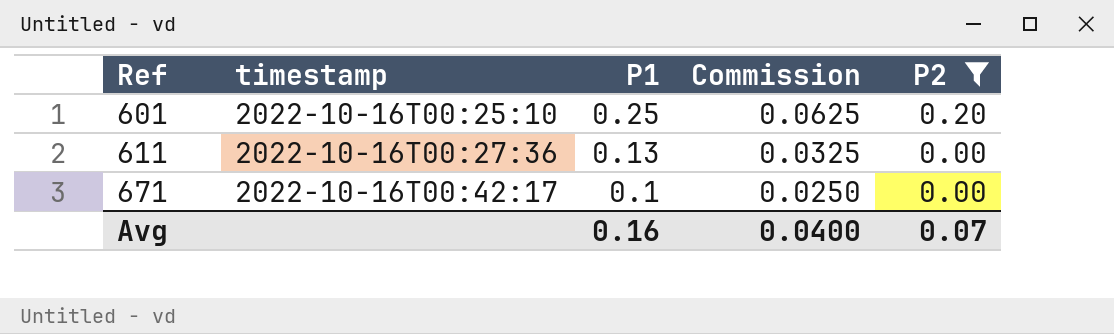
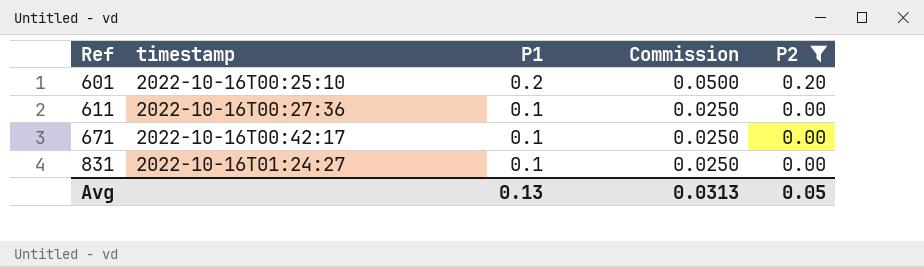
601 | P1: 0.25 -> 0.2
601 | Commission: 0.0625 -> 0.0500
611 | P1: 0.13 -> 0.1
611 | Commission: 0.0325 -> 0.0250
row 831: none -> 2022-10-16T01:24:27 | 0.1 | 0.0250 | 0.00
Avg | P1: 0.16 -> 0.13
Avg | Commission: 0.0400 -> 0.0313
Avg | P2: 0.07 -> 0.05

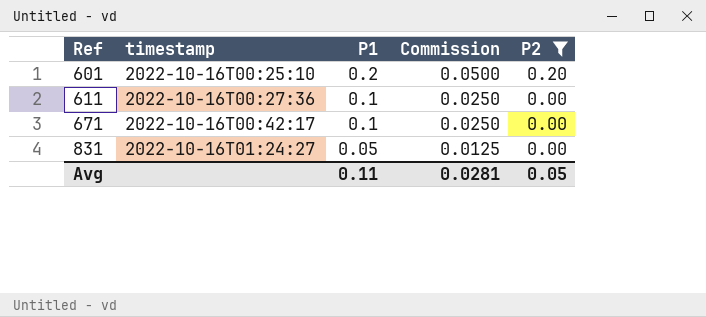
831 | P1: 0.1 -> 0.05
831 | Commission: 0.0250 -> 0.0125
Avg | P1: 0.13 -> 0.11
Avg | Commission: 0.0313 -> 0.0281

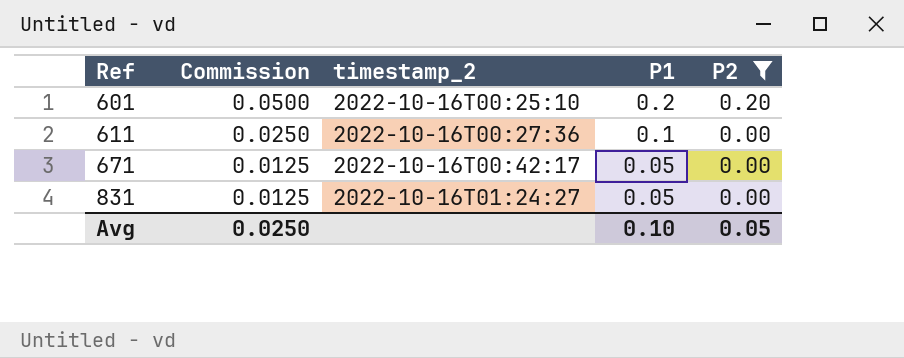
column Commission | position: 4 -> 2
column name: timestamp -> timestamp_2
671 | Commission: 0.0250 -> 0.0125
671 | P1: 0.1 -> 0.05
Avg | Commission: 0.0281 -> 0.0250
Avg | P1: 0.11 -> 0.10

